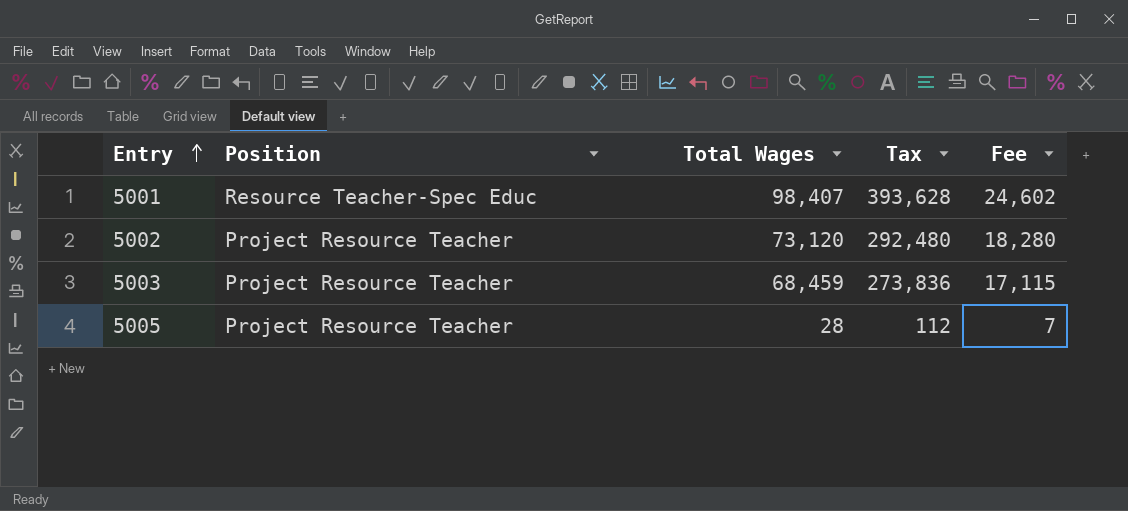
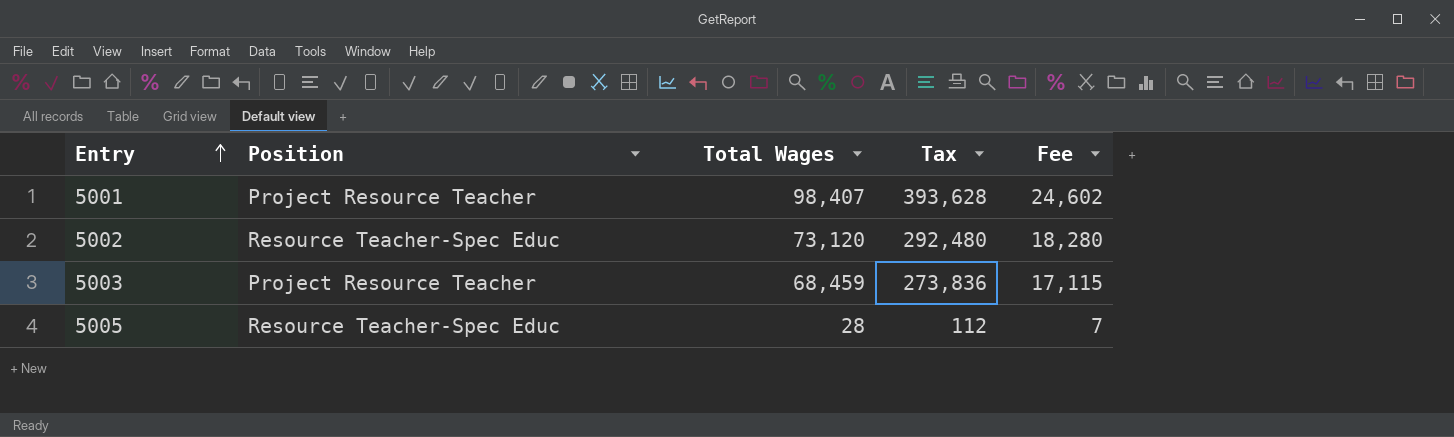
5001 | Position: Resource Teacher-Spec Educ -> Project Resource Teacher
5002 | Position: Project Resource Teacher -> Resource Teacher-Spec Educ
5005 | Position: Project Resource Teacher -> Resource Teacher-Spec Educ

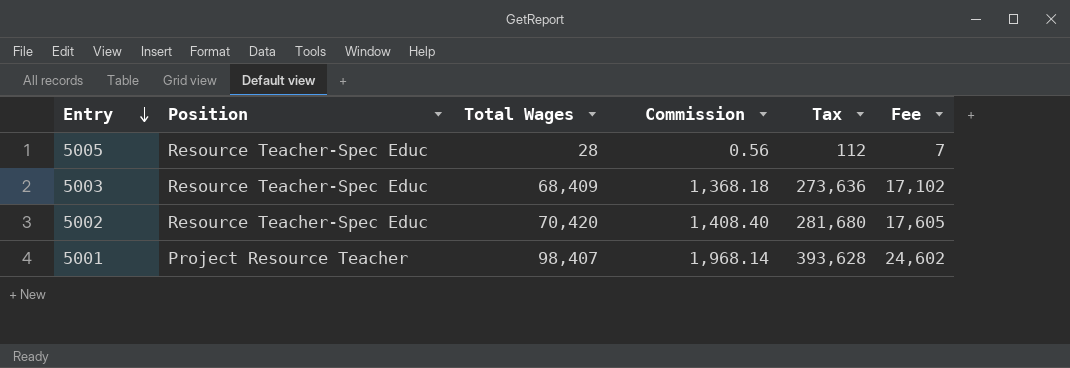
row order: Entry ascending -> Entry descending
column Commission | formula: none -> [Total Wages] * 0.02
5003 | Position: Project Resource Teacher -> Resource Teacher-Spec Educ
5003 | Total Wages: 68,459 -> 68,409
5003 | Tax: 273,836 -> 273,636
5003 | Fee: 17,115 -> 17,102
5002 | Total Wages: 73,120 -> 70,420
5002 | Tax: 292,480 -> 281,680
5002 | Fee: 18,280 -> 17,605

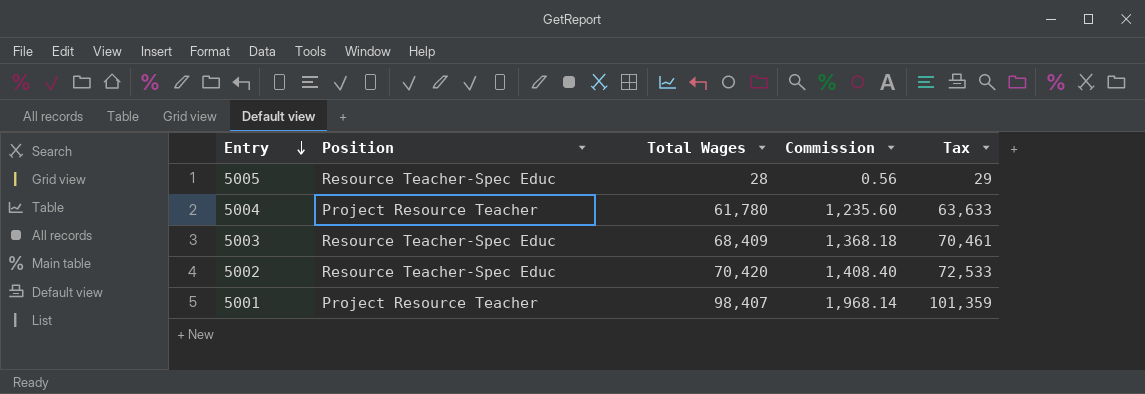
column Fee | formula: [Total Wages] * 0.25 -> none
column Tax | formula: [Total Wages] * 4 -> [Total Wages] * 1.03
row 5004: none -> Project Resource Teacher | 61,780 | 1,235.60 | 63,633

